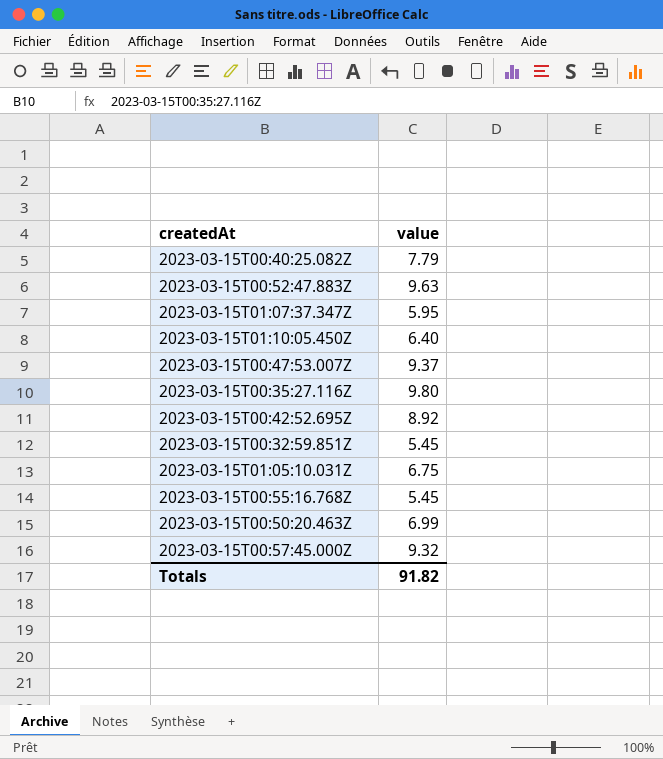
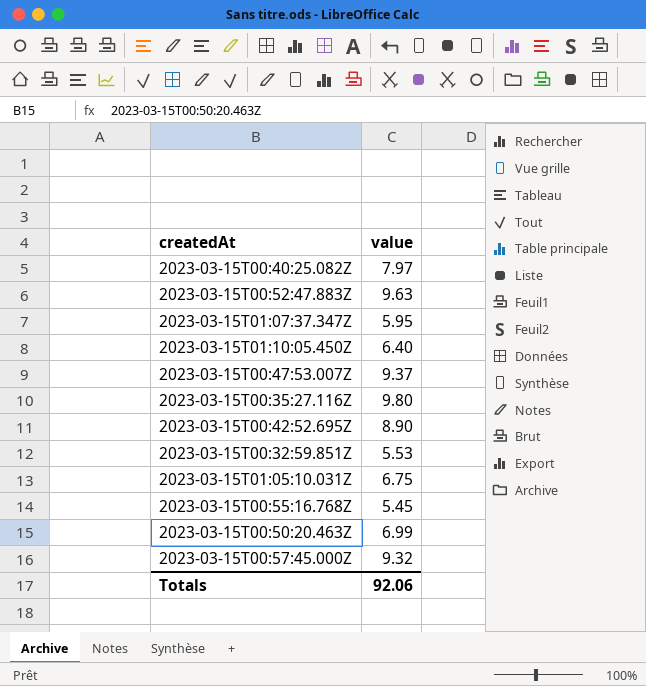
2023-03-15T00:40:25.082Z | value: 7.79 -> 7.97
2023-03-15T00:42:52.695Z | value: 8.92 -> 8.90
2023-03-15T00:32:59.851Z | value: 5.45 -> 5.53
Totals | value: 91.82 -> 92.06

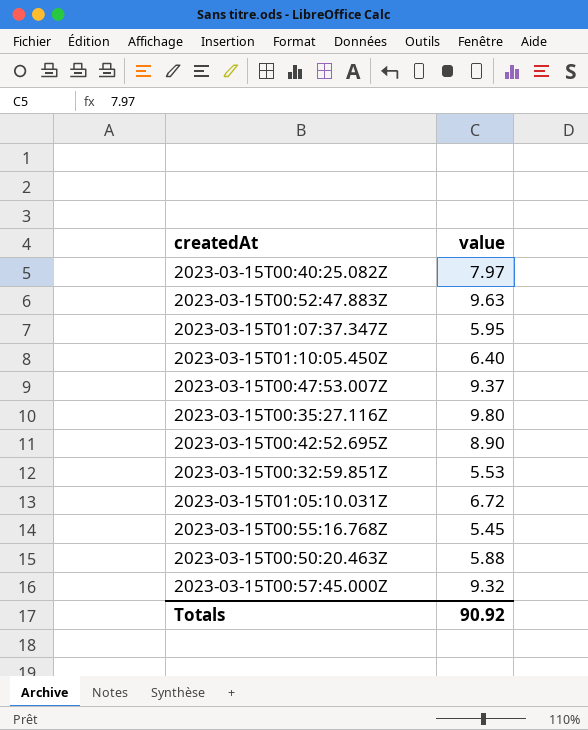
2023-03-15T01:05:10.031Z | value: 6.75 -> 6.72
2023-03-15T00:50:20.463Z | value: 6.99 -> 5.88
Totals | value: 92.06 -> 90.92

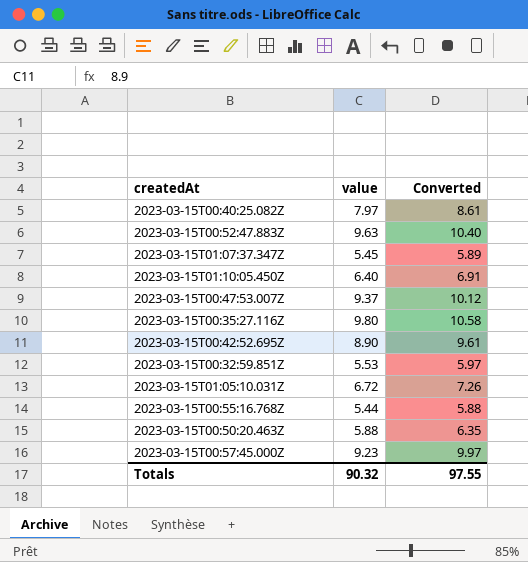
column Converted | formula: none -> [value] * 1.08
2023-03-15T01:07:37.347Z | value: 5.95 -> 5.45
2023-03-15T00:55:16.768Z | value: 5.45 -> 5.44
2023-03-15T00:57:45.000Z | value: 9.32 -> 9.23
Totals | value: 90.92 -> 90.32

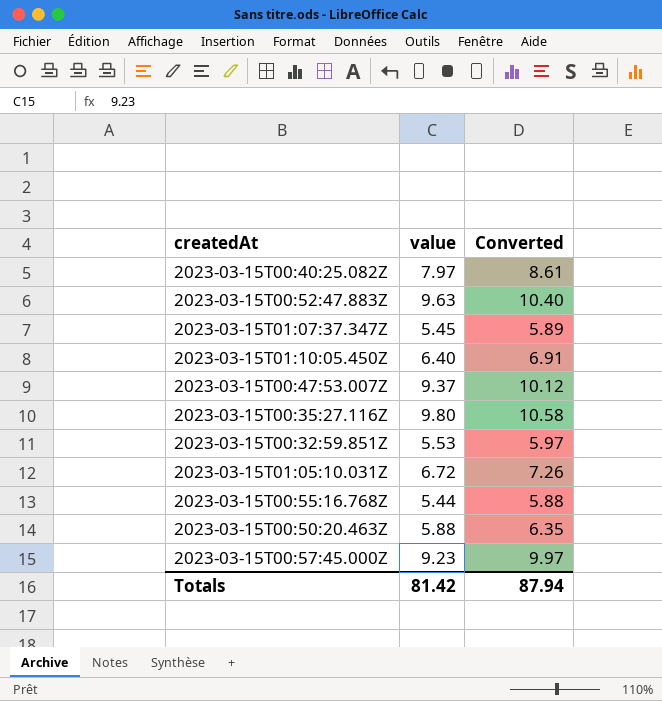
row 2023-03-15T00:42:52.695Z: 8.90 | 9.61 -> none
Totals | value: 90.32 -> 81.42
Totals | Converted: 97.55 -> 87.94

